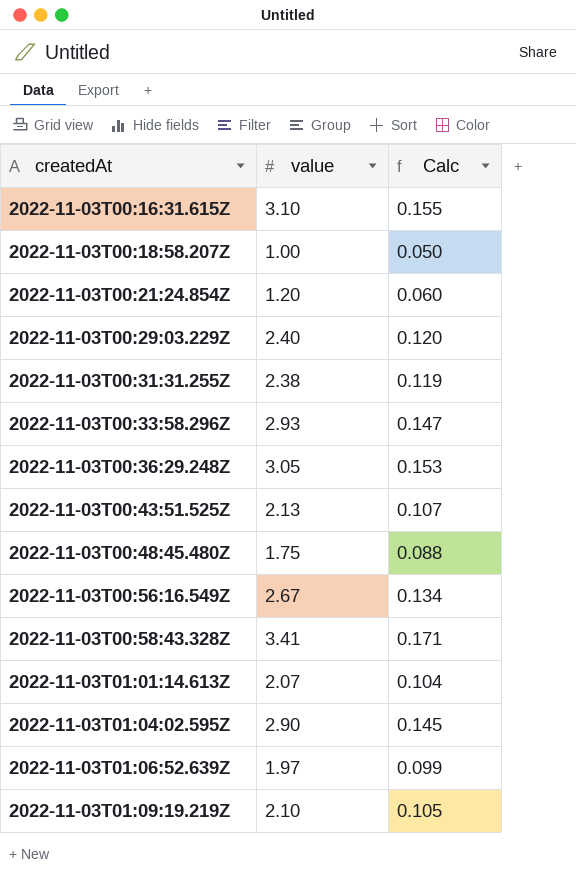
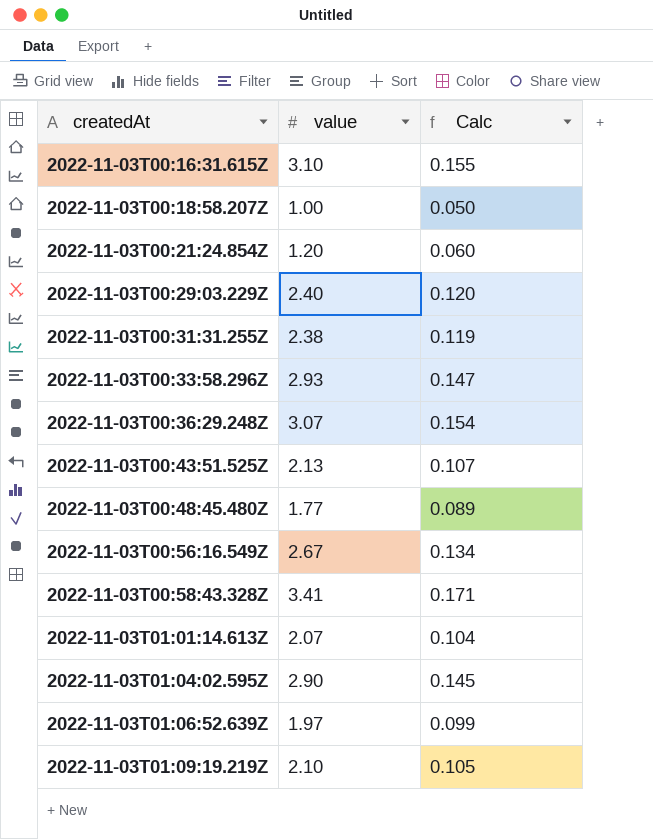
2022-11-03T00:36:29.248Z | value: 3.05 -> 3.07
2022-11-03T00:36:29.248Z | Calc: 0.153 -> 0.154
2022-11-03T00:48:45.480Z | value: 1.75 -> 1.77
2022-11-03T00:48:45.480Z | Calc: 0.088 -> 0.089

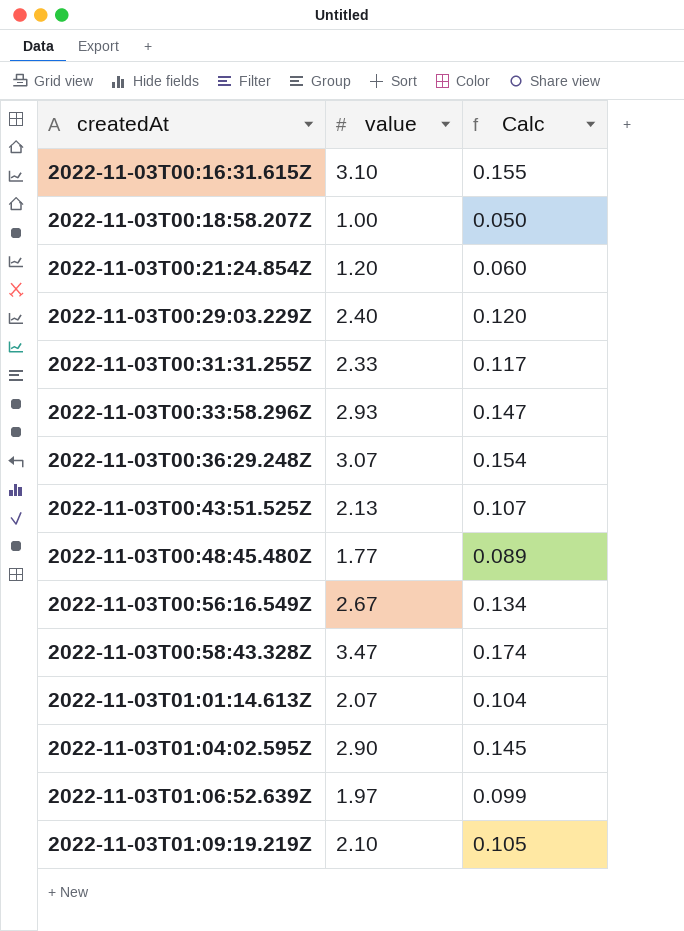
2022-11-03T00:31:31.255Z | value: 2.38 -> 2.33
2022-11-03T00:31:31.255Z | Calc: 0.119 -> 0.117
2022-11-03T00:58:43.328Z | value: 3.41 -> 3.47
2022-11-03T00:58:43.328Z | Calc: 0.171 -> 0.174

